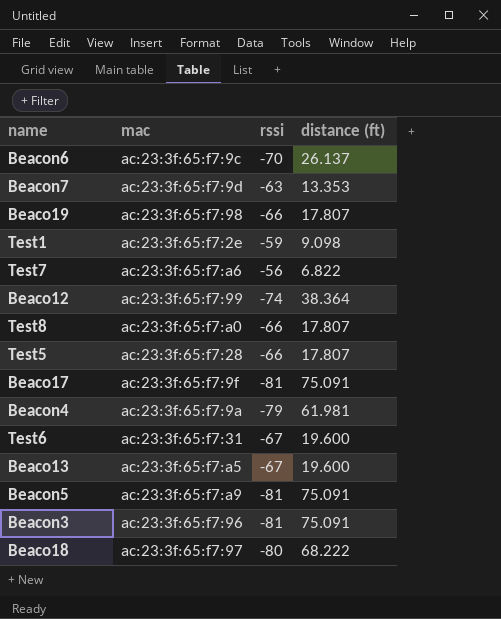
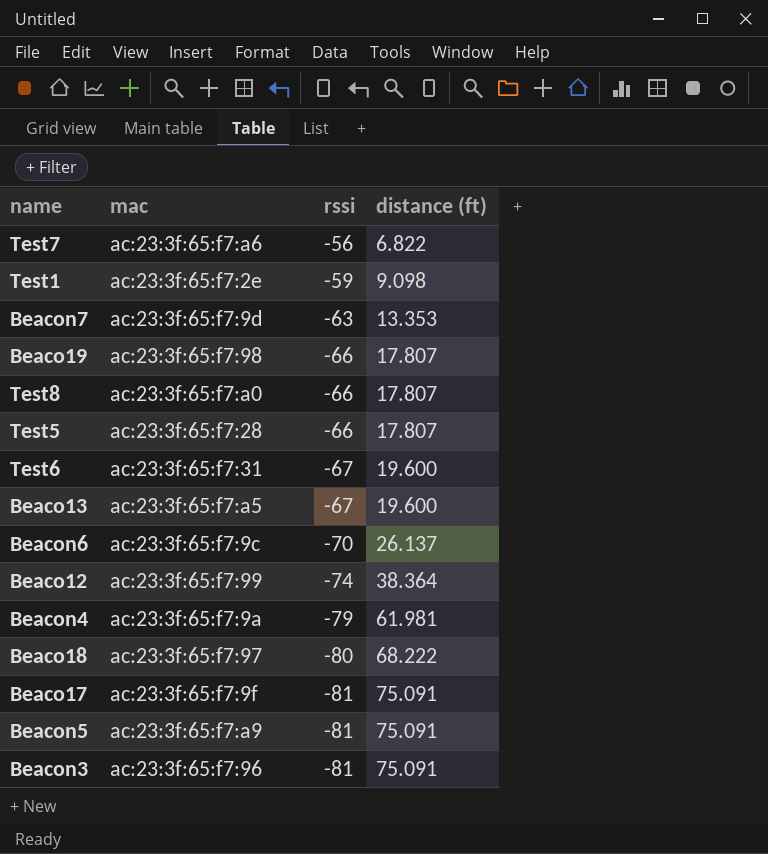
row order: none -> rssi descending

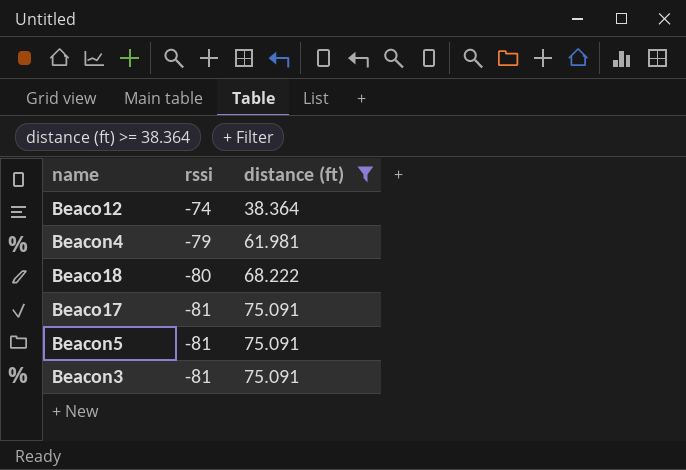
filter: none -> distance (ft) >= 38.364
column mac | position: 2 -> none

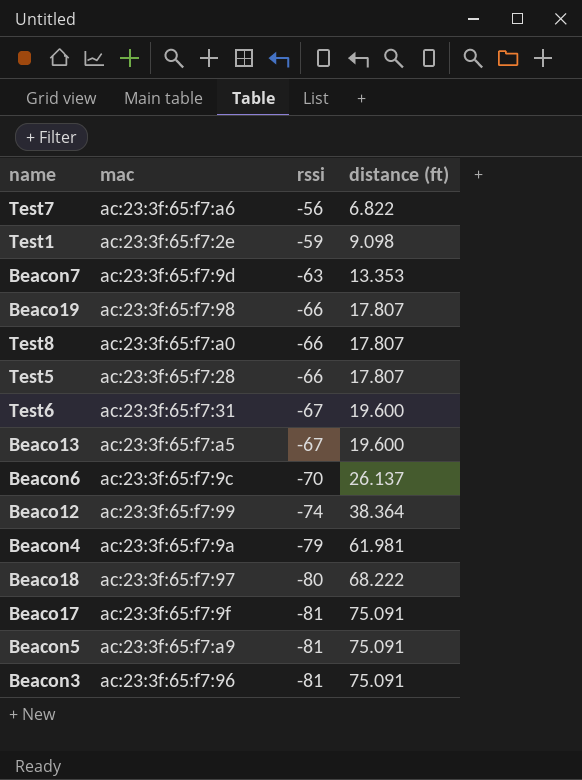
filter: distance (ft) >= 38.364 -> none
column mac | position: none -> 2

